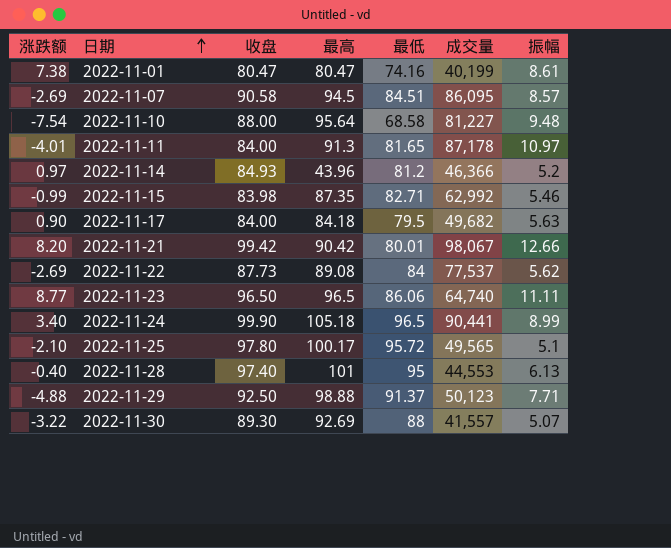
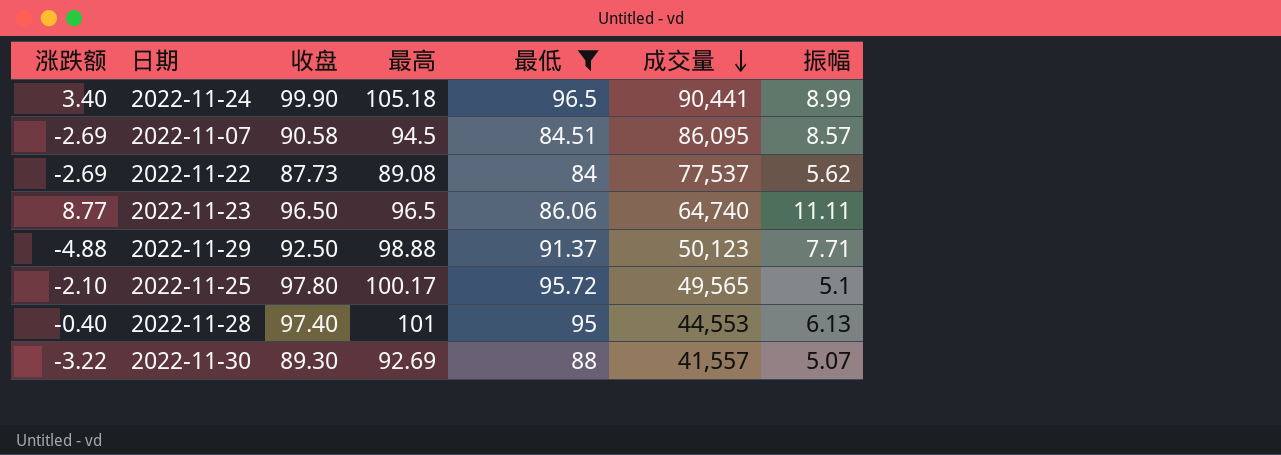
filter: none -> 最低 >= 84
row order: 日期 ascending -> 成交量 descending

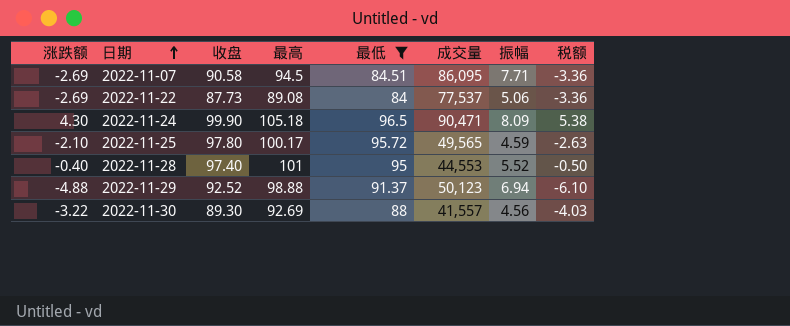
row order: 成交量 descending -> 日期 ascending
column 税额 | formula: none -> [涨跌额] * 1.25
row 2022-11-23: 8.77 | 96.50 | 96.5 | 86.06 | 64,740 | 11.11 -> none
2022-11-07 | 振幅: 8.57 -> 7.71
2022-11-22 | 振幅: 5.62 -> 5.06
2022-11-24 | 涨跌额: 3.40 -> 4.30
2022-11-24 | 成交量: 90,441 -> 90,471
2022-11-24 | 振幅: 8.99 -> 8.09
2022-11-25 | 振幅: 5.1 -> 4.59
2022-11-28 | 振幅: 6.13 -> 5.52
2022-11-29 | 收盘: 92.50 -> 92.52
2022-11-29 | 振幅: 7.71 -> 6.94
2022-11-30 | 振幅: 5.07 -> 4.56

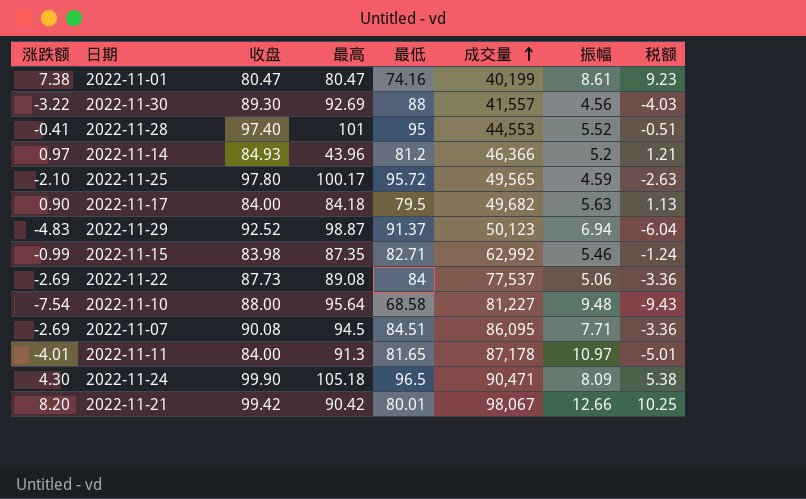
filter: 最低 >= 84 -> none
row order: 日期 ascending -> 成交量 ascending
2022-11-28 | 涨跌额: -0.40 -> -0.41
2022-11-28 | 税额: -0.50 -> -0.51
2022-11-29 | 涨跌额: -4.88 -> -4.83
2022-11-29 | 最高: 98.88 -> 98.87
2022-11-29 | 税额: -6.10 -> -6.04
2022-11-07 | 收盘: 90.58 -> 90.08

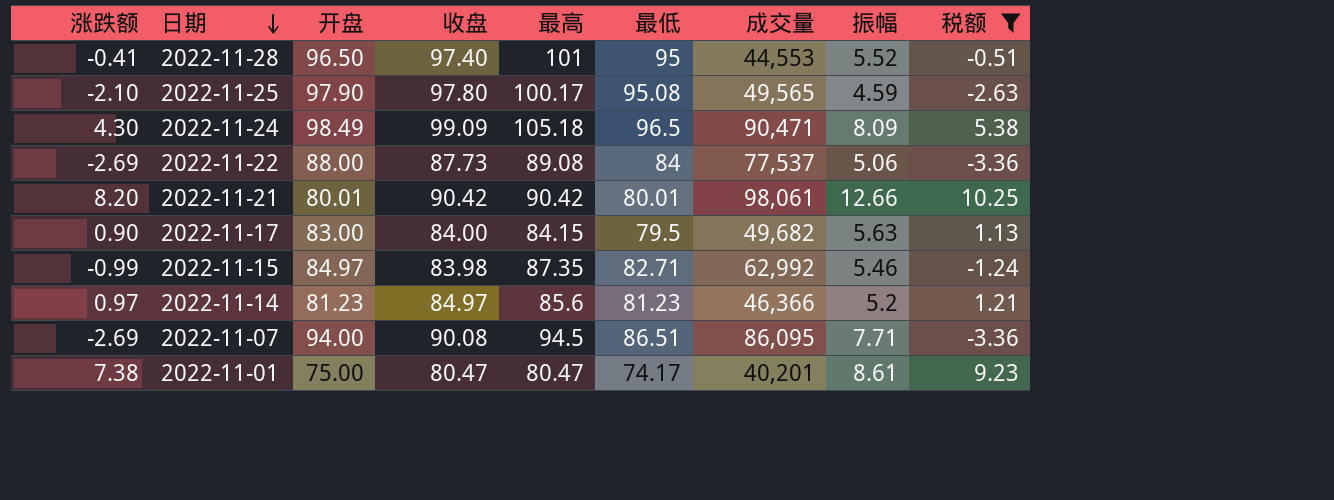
filter: none -> 税额 >= -3.36
row order: 成交量 ascending -> 日期 descending
column 开盘 | position: none -> 3
2022-11-25 | 最低: 95.72 -> 95.08
2022-11-24 | 收盘: 99.90 -> 99.09
2022-11-21 | 收盘: 99.42 -> 90.42
2022-11-21 | 成交量: 98,067 -> 98,061
2022-11-17 | 最高: 84.18 -> 84.15
2022-11-14 | 收盘: 84.93 -> 84.97
2022-11-14 | 最高: 43.96 -> 85.6
2022-11-14 | 最低: 81.2 -> 81.23
2022-11-07 | 最低: 84.51 -> 86.51
2022-11-01 | 最低: 74.16 -> 74.17
2022-11-01 | 成交量: 40,199 -> 40,201

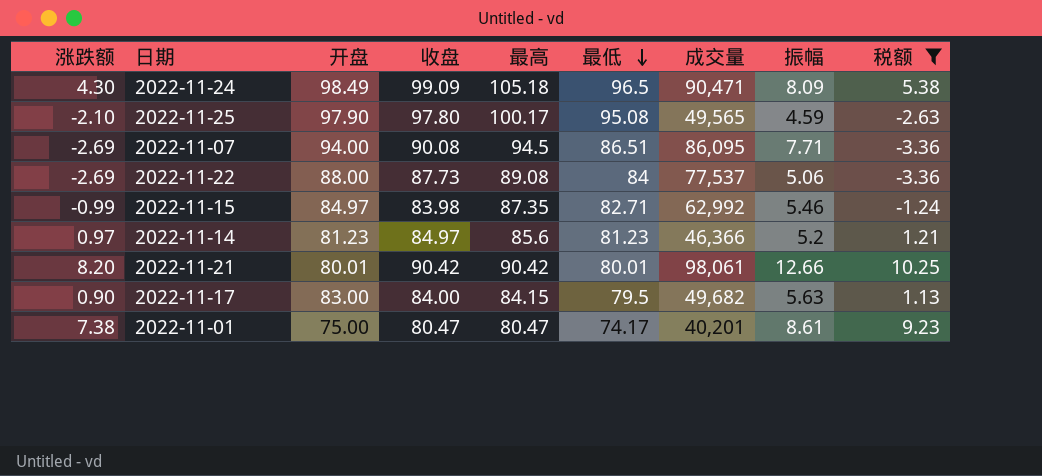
row order: 日期 descending -> 最低 descending
row 2022-11-28: -0.41 | 96.50 | 97.40 | 101 | 95 | 44,553 | 5.52 | -0.51 -> none

